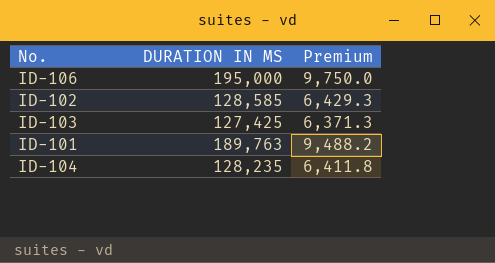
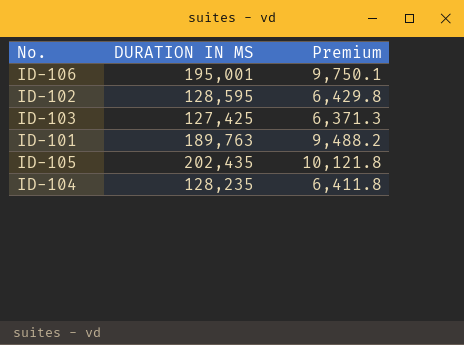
ID-106 | DURATION IN MS: 195,000 -> 195,001
ID-106 | Premium: 9,750.0 -> 9,750.1
ID-102 | DURATION IN MS: 128,585 -> 128,595
ID-102 | Premium: 6,429.3 -> 6,429.8
row ID-105: none -> 202,435 | 10,121.8

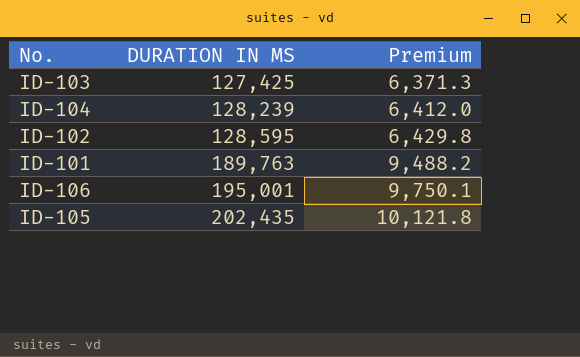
row order: none -> DURATION IN MS ascending
ID-104 | DURATION IN MS: 128,235 -> 128,239
ID-104 | Premium: 6,411.8 -> 6,412.0

